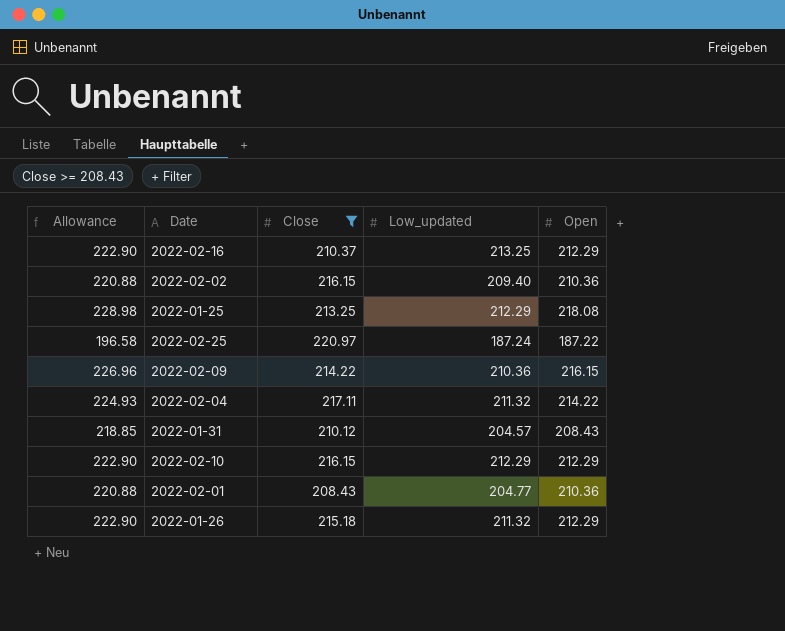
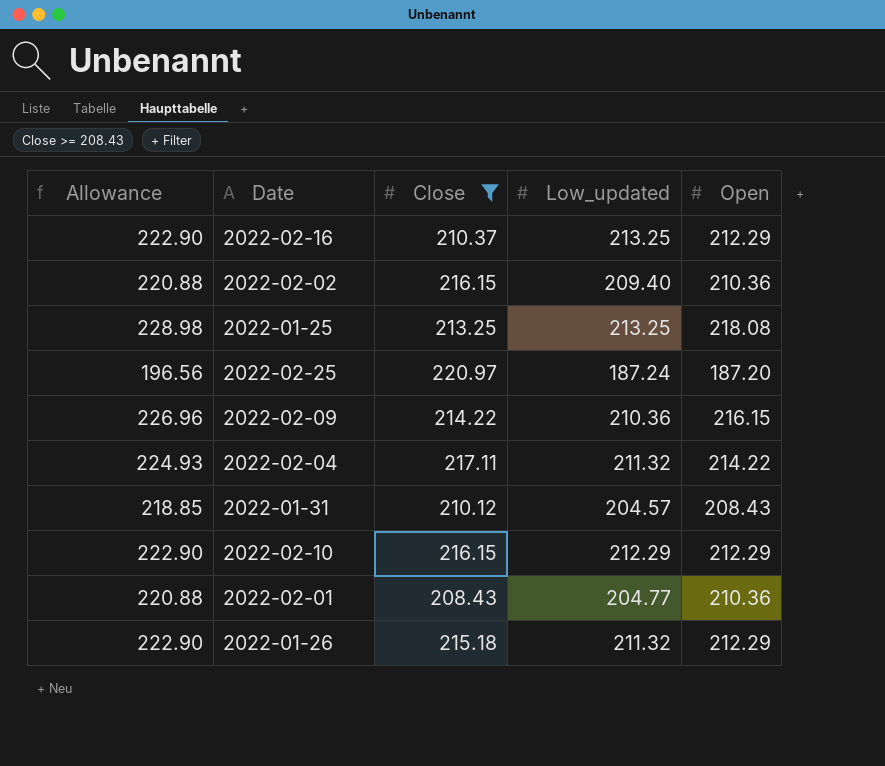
2022-01-25 | Low_updated: 212.29 -> 213.25
2022-02-25 | Allowance: 196.58 -> 196.56
2022-02-25 | Open: 187.22 -> 187.20

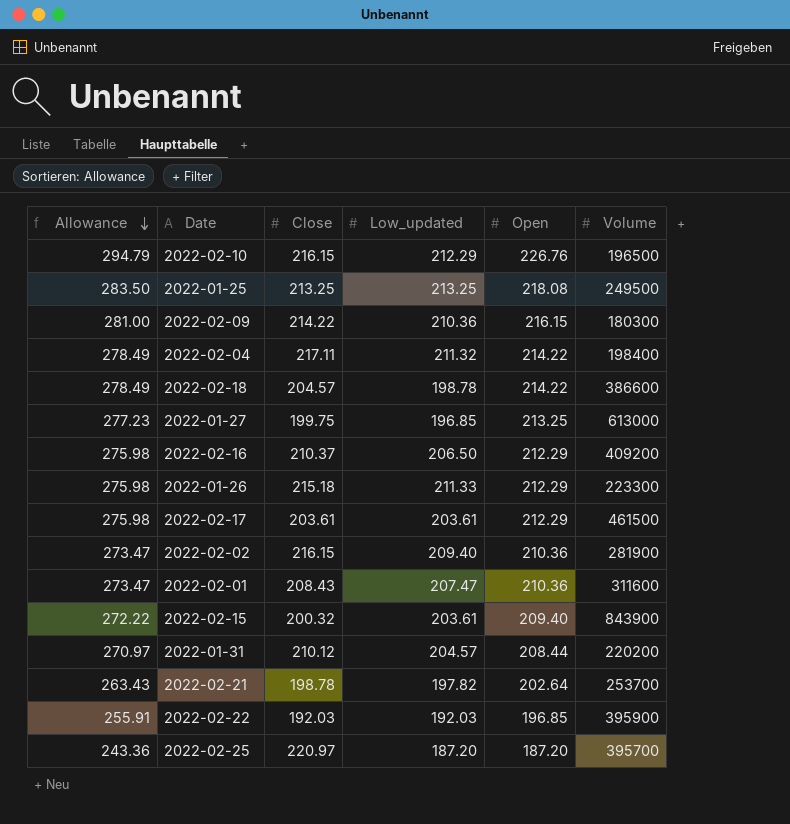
filter: Close >= 208.43 -> none
row order: none -> Allowance descending
column Allowance | formula: [Open] * 1.05 -> [Open] * 1.3
column Volume | position: none -> 6
2022-02-10 | Open: 212.29 -> 226.76
2022-02-16 | Low_updated: 213.25 -> 206.50
2022-01-26 | Low_updated: 211.32 -> 211.33
2022-02-01 | Low_updated: 204.77 -> 207.47
2022-01-31 | Open: 208.43 -> 208.44
2022-02-25 | Low_updated: 187.24 -> 187.20

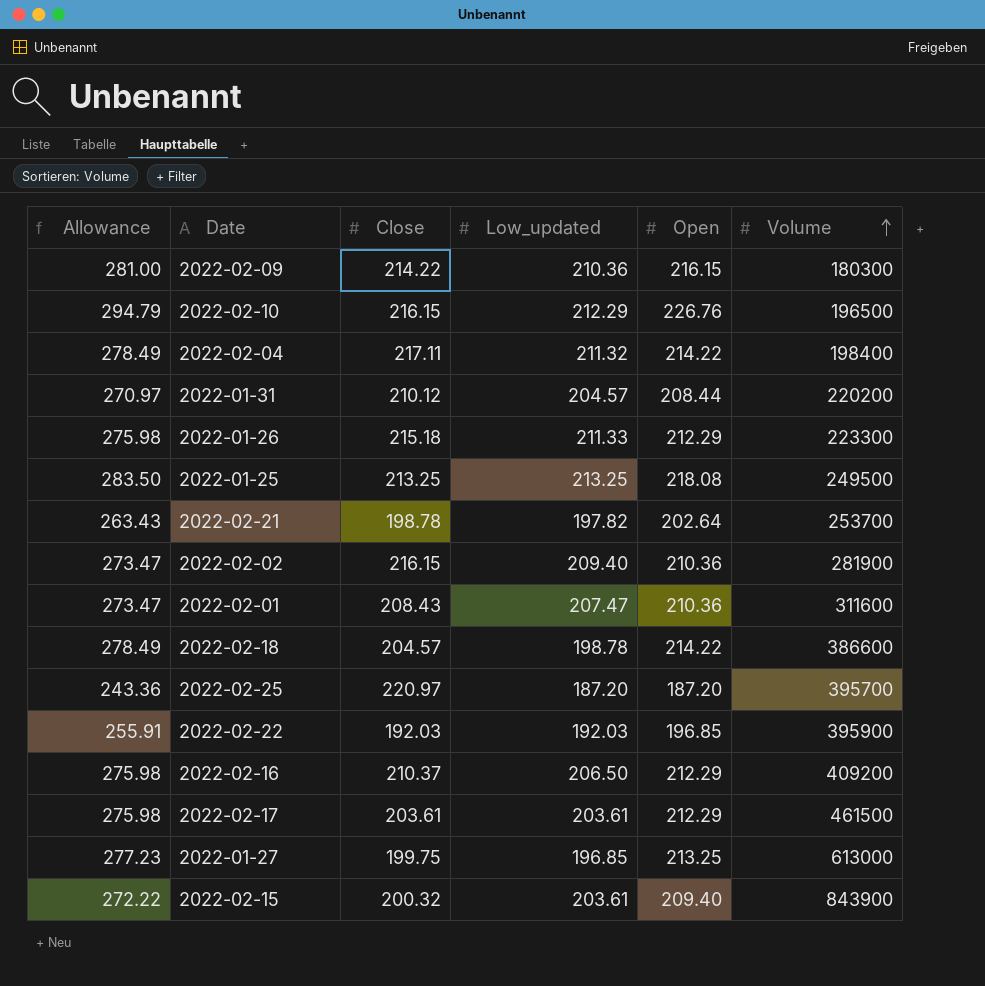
row order: Allowance descending -> Volume ascending

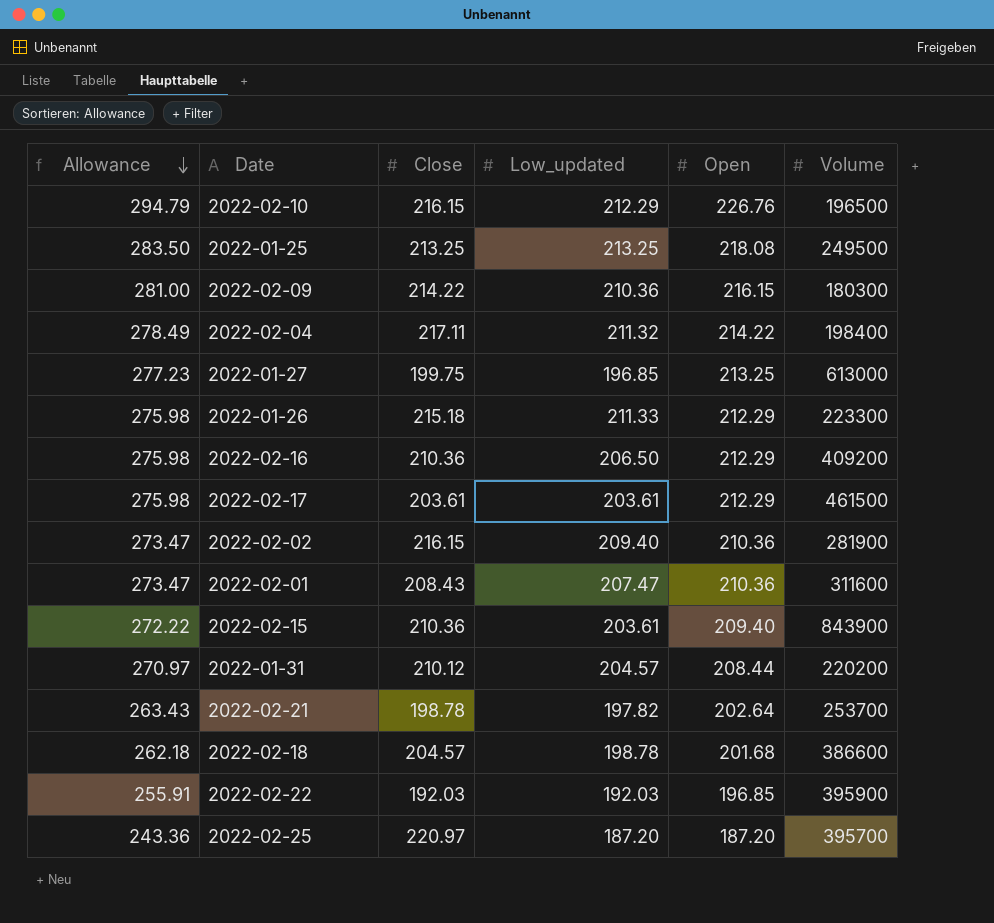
row order: Volume ascending -> Allowance descending
2022-02-16 | Close: 210.37 -> 210.36
2022-02-15 | Close: 200.32 -> 210.36
2022-02-18 | Allowance: 278.49 -> 262.18
2022-02-18 | Open: 214.22 -> 201.68

